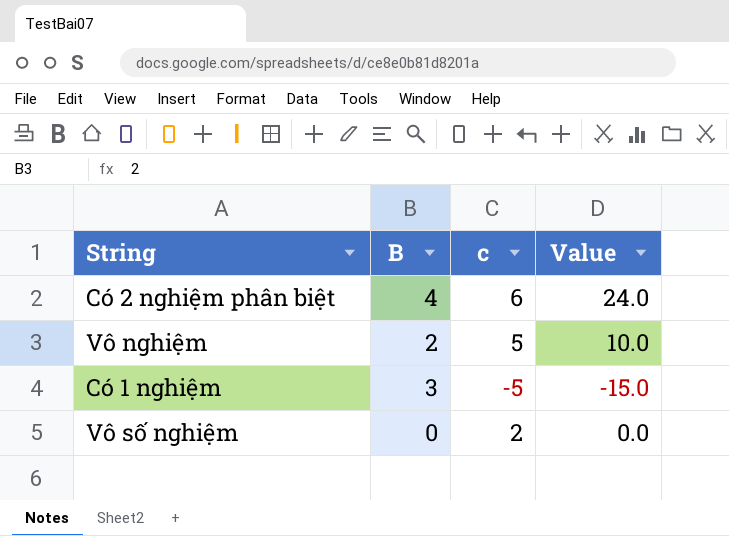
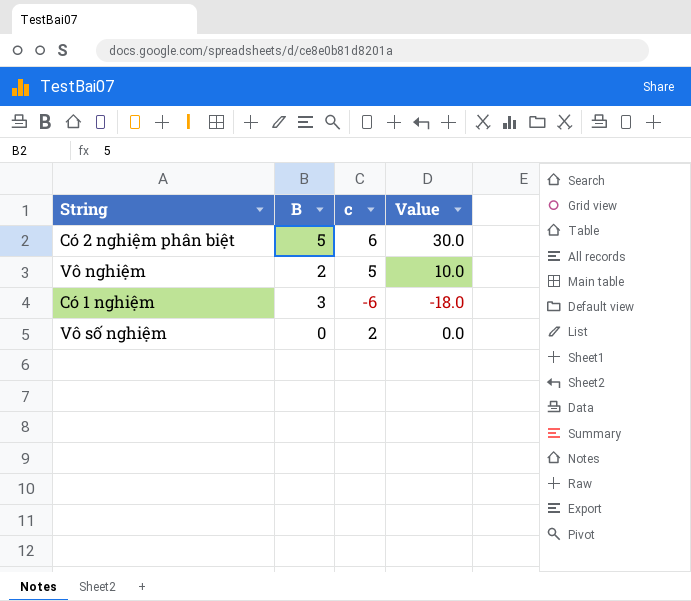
Có 2 nghiệm phân biệt | B: 4 -> 5
Có 2 nghiệm phân biệt | Value: 24.0 -> 30.0
Có 1 nghiệm | c: -5 -> -6
Có 1 nghiệm | Value: -15.0 -> -18.0

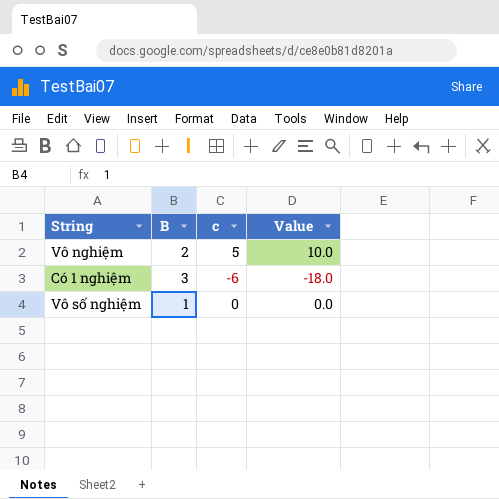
row Có 2 nghiệm phân biệt: 5 | 6 | 30.0 -> none
Vô số nghiệm | B: 0 -> 1
Vô số nghiệm | c: 2 -> 0

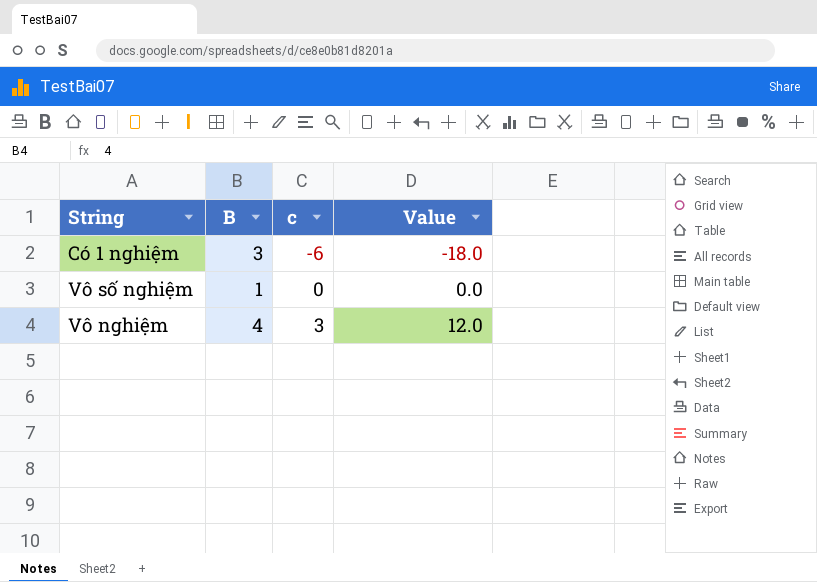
row order: none -> c ascending
Vô nghiệm | B: 2 -> 4
Vô nghiệm | c: 5 -> 3
Vô nghiệm | Value: 10.0 -> 12.0

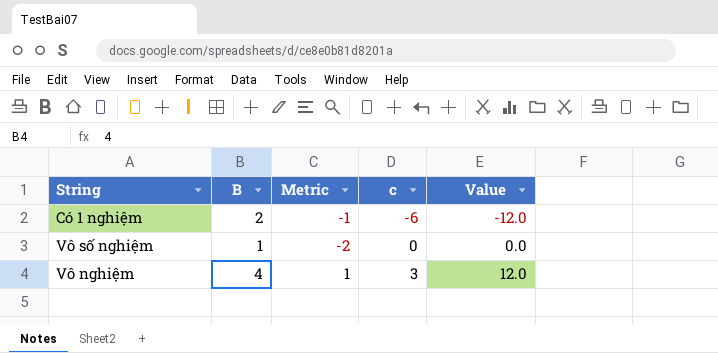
column Metric | formula: none -> [B] - 3
Có 1 nghiệm | B: 3 -> 2
Có 1 nghiệm | Value: -18.0 -> -12.0

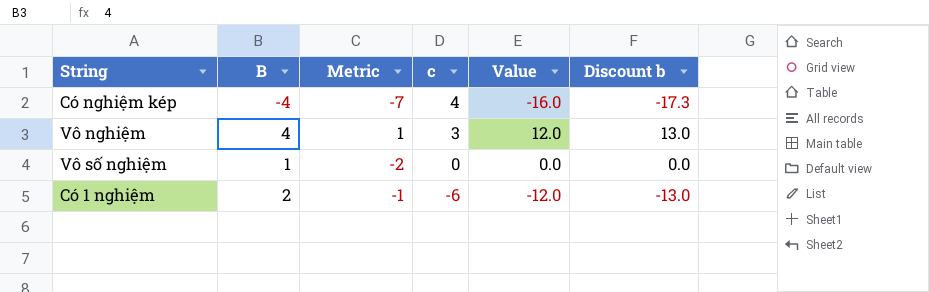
row order: c ascending -> c descending
column Discount b | formula: none -> [Value] * 1.08
row Có nghiệm kép: none -> -4 | -7 | 4 | -16.0 | -17.3

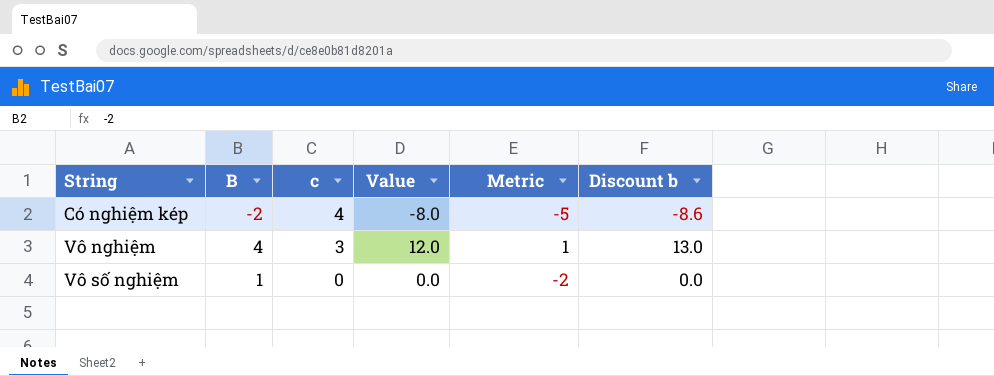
column Metric | position: 3 -> 5
row Có 1 nghiệm: 2 | -1 | -6 | -12.0 | -13.0 -> none
Có nghiệm kép | B: -4 -> -2
Có nghiệm kép | Value: -16.0 -> -8.0
Có nghiệm kép | Metric: -7 -> -5
Có nghiệm kép | Discount b: -17.3 -> -8.6

